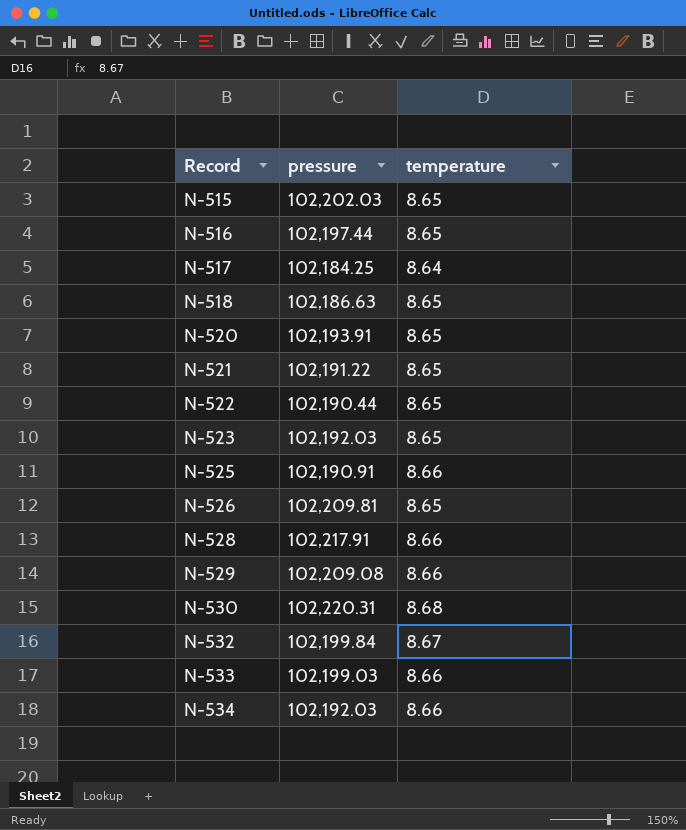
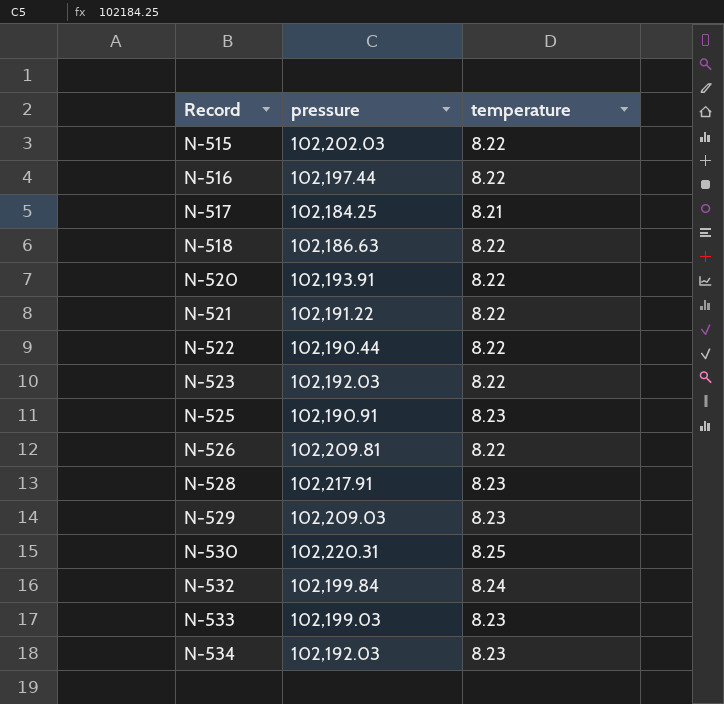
N-515 | temperature: 8.65 -> 8.22
N-516 | temperature: 8.65 -> 8.22
N-517 | temperature: 8.64 -> 8.21
N-518 | temperature: 8.65 -> 8.22
N-520 | temperature: 8.65 -> 8.22
N-521 | temperature: 8.65 -> 8.22
N-522 | temperature: 8.65 -> 8.22
N-523 | temperature: 8.65 -> 8.22
N-525 | temperature: 8.66 -> 8.23
N-526 | temperature: 8.65 -> 8.22
N-528 | temperature: 8.66 -> 8.23
N-529 | pressure: 102,209.08 -> 102,209.03
N-529 | temperature: 8.66 -> 8.23
N-530 | temperature: 8.68 -> 8.25
N-532 | temperature: 8.67 -> 8.24
N-533 | temperature: 8.66 -> 8.23
N-534 | temperature: 8.66 -> 8.23

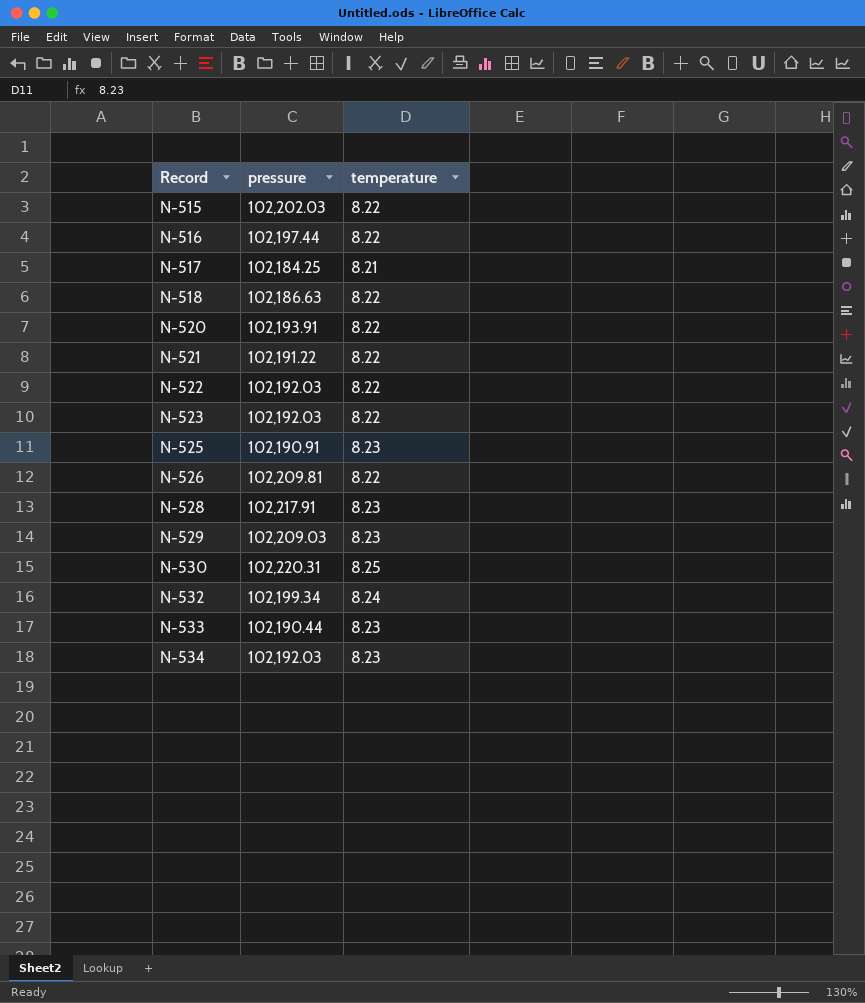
N-522 | pressure: 102,190.44 -> 102,192.03
N-532 | pressure: 102,199.84 -> 102,199.34
N-533 | pressure: 102,199.03 -> 102,190.44

